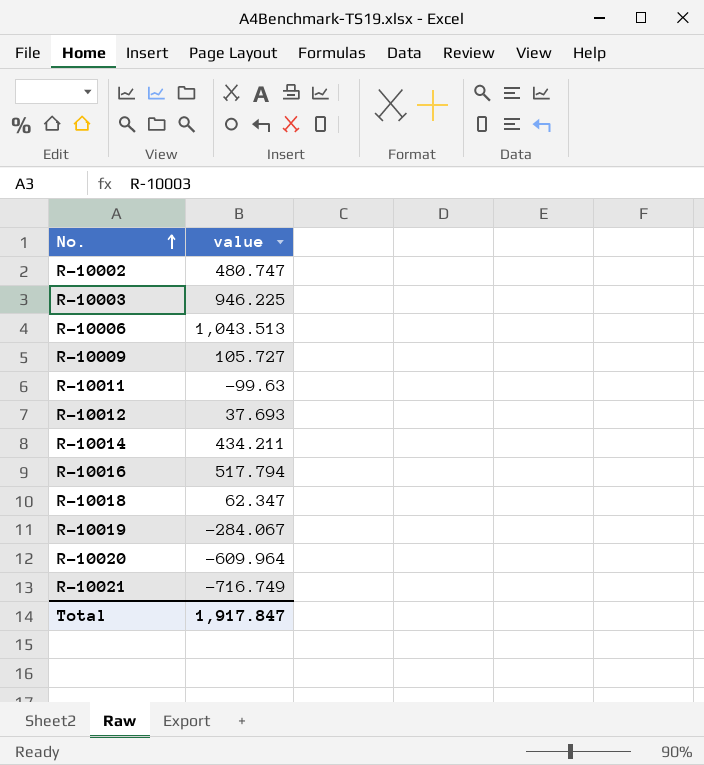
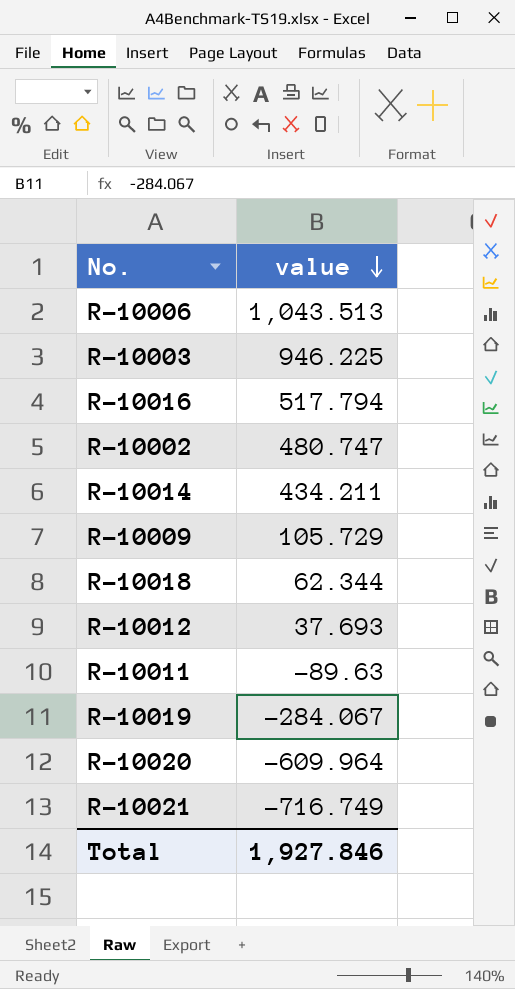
row order: No. ascending -> value descending
R-10009 | value: 105.727 -> 105.729
R-10018 | value: 62.347 -> 62.344
R-10011 | value: -99.63 -> -89.63
Total | value: 1,917.847 -> 1,927.846

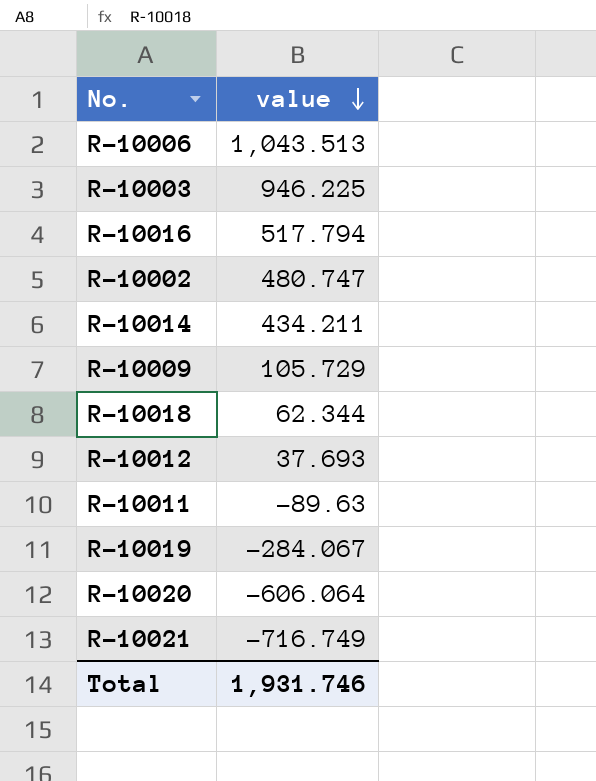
R-10020 | value: -609.964 -> -606.064
Total | value: 1,927.846 -> 1,931.746

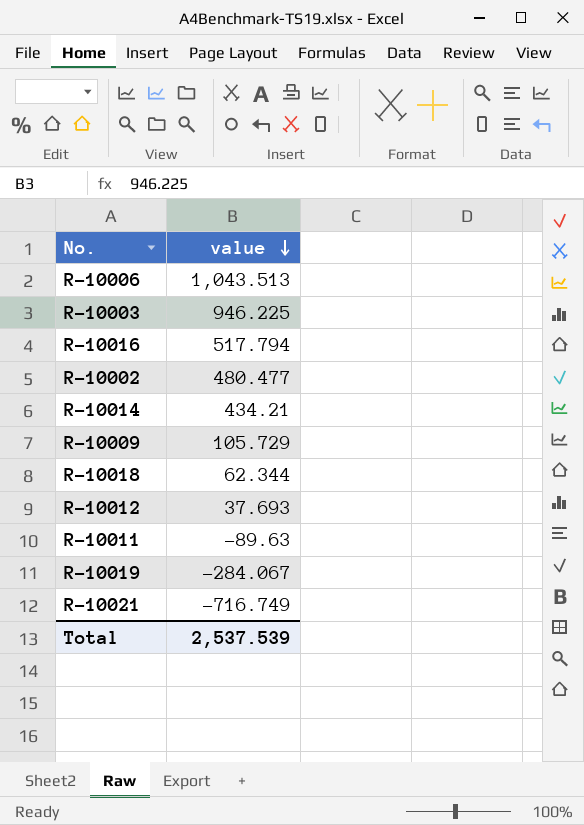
row R-10020: -606.064 -> none
R-10002 | value: 480.747 -> 480.477
R-10014 | value: 434.211 -> 434.21
Total | value: 1,931.746 -> 2,537.539

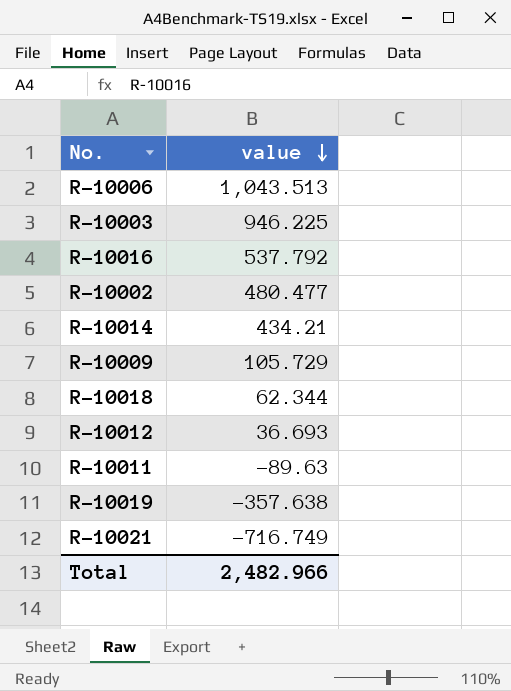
R-10016 | value: 517.794 -> 537.792
R-10012 | value: 37.693 -> 36.693
R-10019 | value: -284.067 -> -357.638
Total | value: 2,537.539 -> 2,482.966

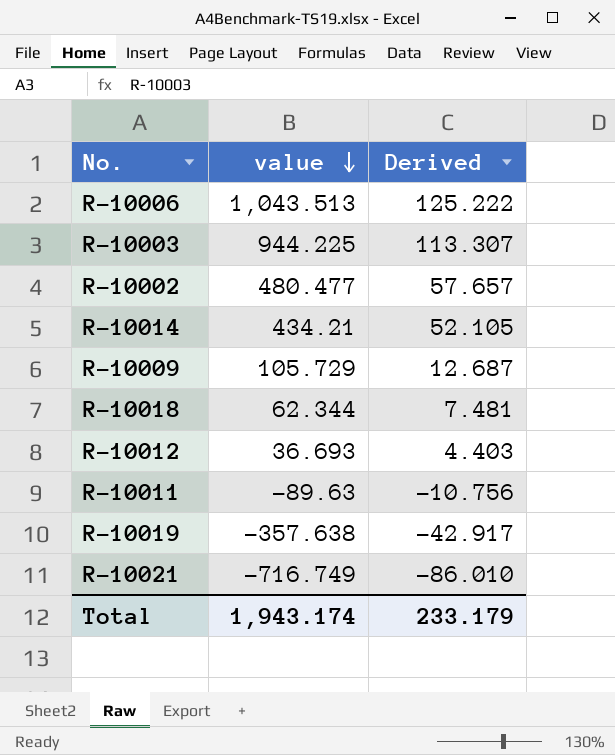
column Derived | formula: none -> [value] * 0.12
row R-10016: 537.792 -> none
R-10003 | value: 946.225 -> 944.225
Total | value: 2,482.966 -> 1,943.174

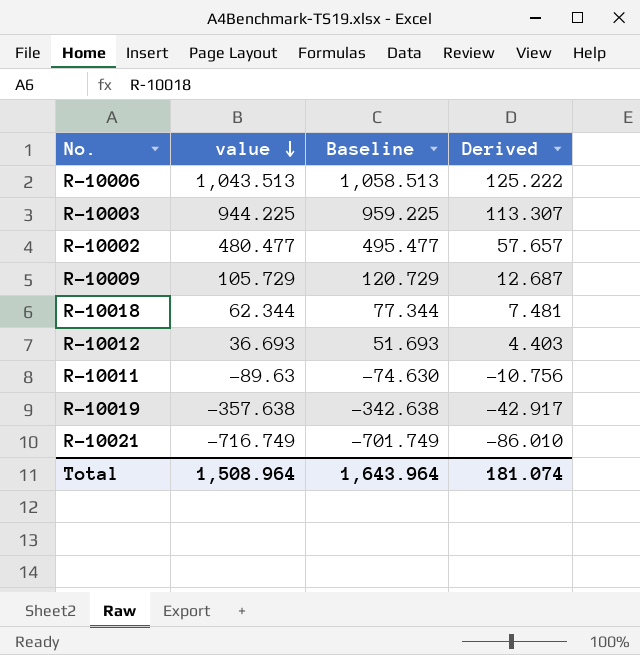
column Baseline | formula: none -> [value] + 15
row R-10014: 434.21 | 52.105 -> none
Total | value: 1,943.174 -> 1,508.964
Total | Derived: 233.179 -> 181.074

